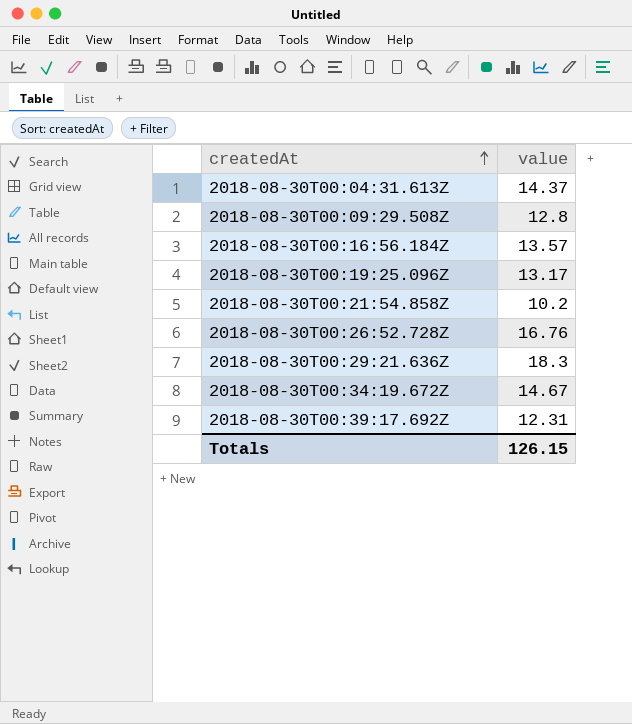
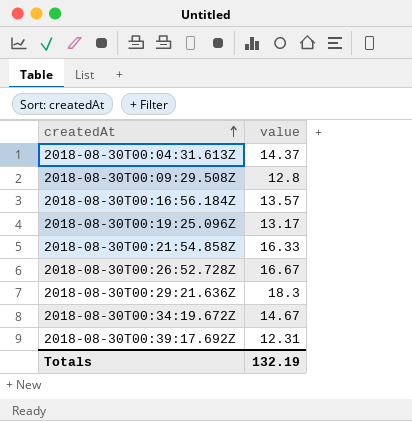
2018-08-30T00:21:54.858Z | value: 10.2 -> 16.33
2018-08-30T00:26:52.728Z | value: 16.76 -> 16.67
Totals | value: 126.15 -> 132.19

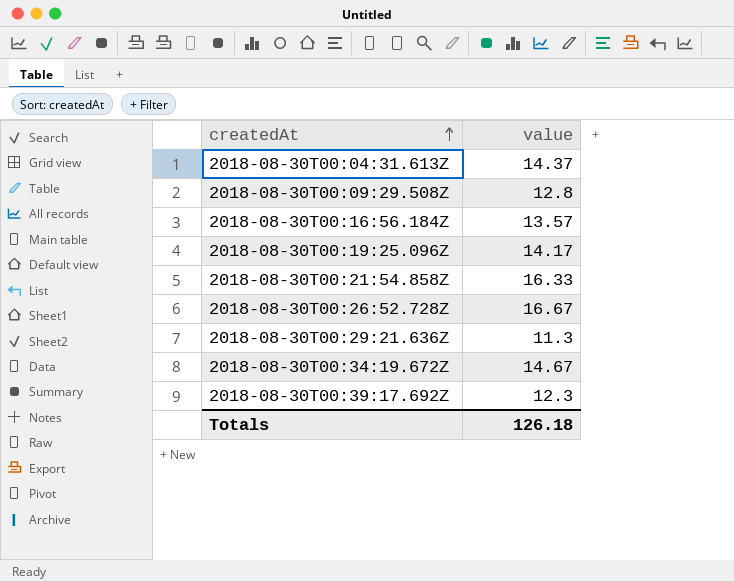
2018-08-30T00:19:25.096Z | value: 13.17 -> 14.17
2018-08-30T00:29:21.636Z | value: 18.3 -> 11.3
2018-08-30T00:39:17.692Z | value: 12.31 -> 12.3
Totals | value: 132.19 -> 126.18

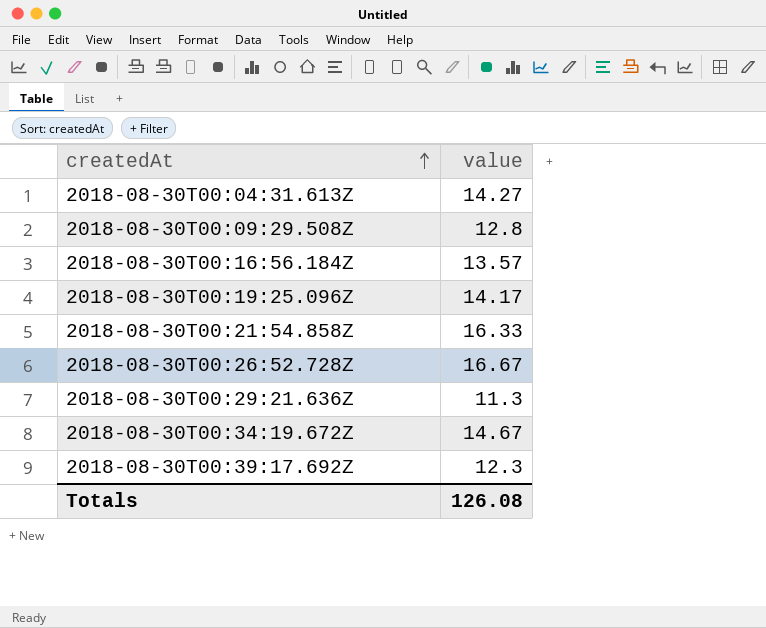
2018-08-30T00:04:31.613Z | value: 14.37 -> 14.27
Totals | value: 126.18 -> 126.08

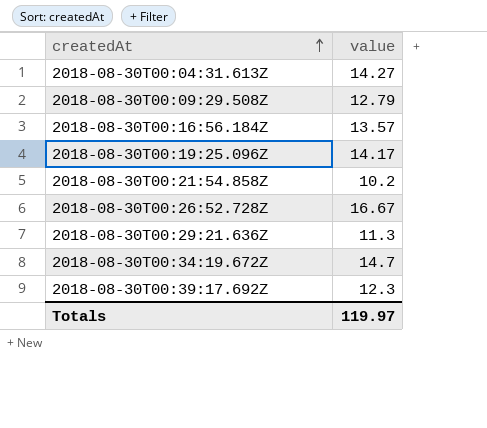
2018-08-30T00:09:29.508Z | value: 12.8 -> 12.79
2018-08-30T00:21:54.858Z | value: 16.33 -> 10.2
2018-08-30T00:34:19.672Z | value: 14.67 -> 14.7
Totals | value: 126.08 -> 119.97

